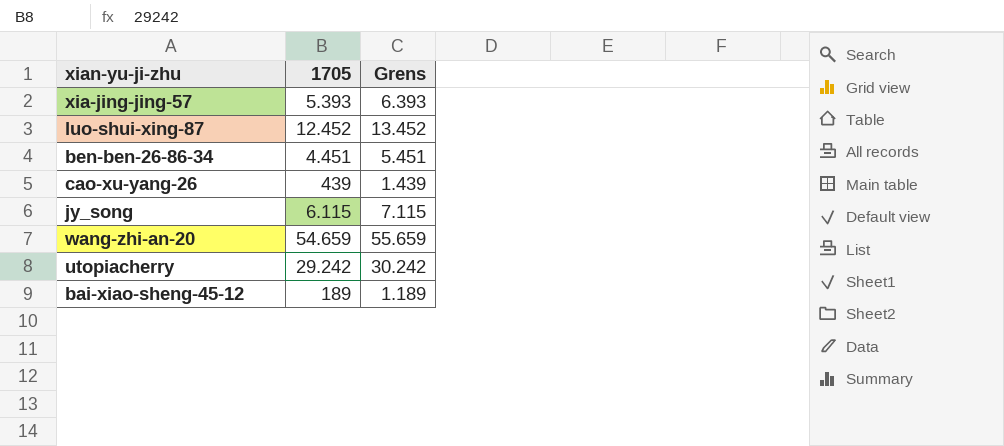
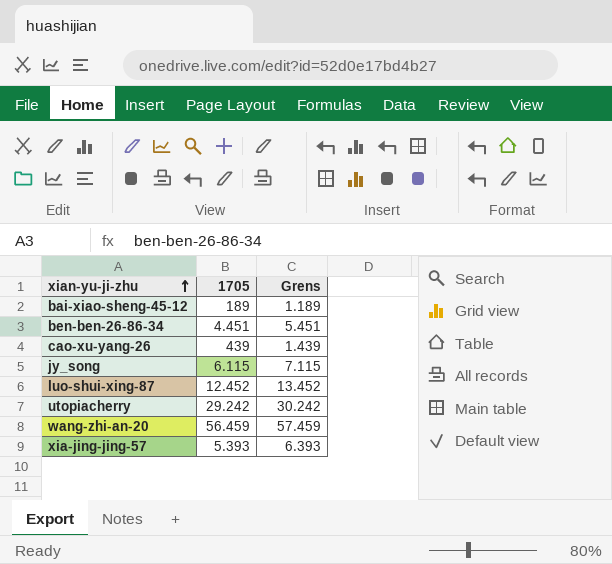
row order: none -> xian-yu-ji-zhu ascending
wang-zhi-an-20 | 1705: 54.659 -> 56.459
wang-zhi-an-20 | Grens: 55.659 -> 57.459

